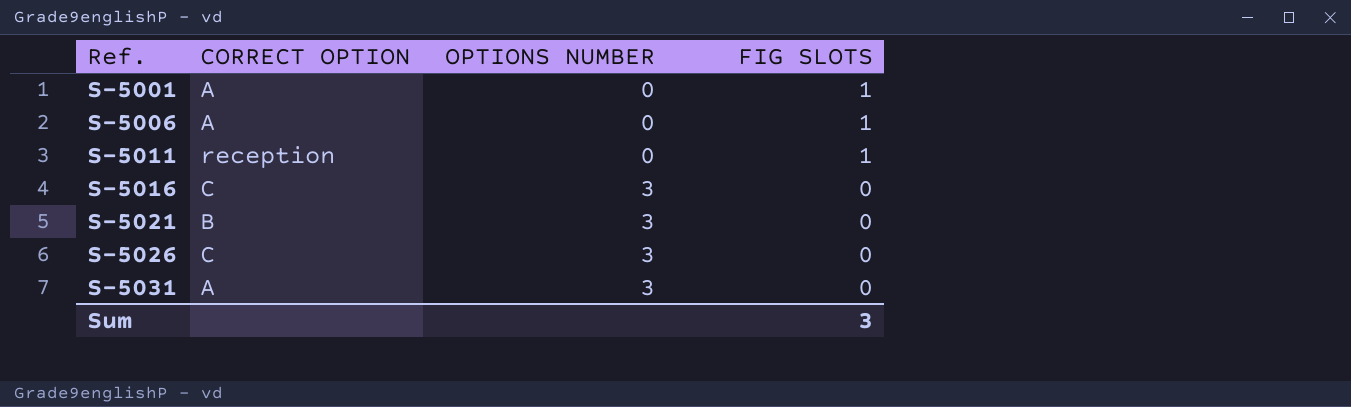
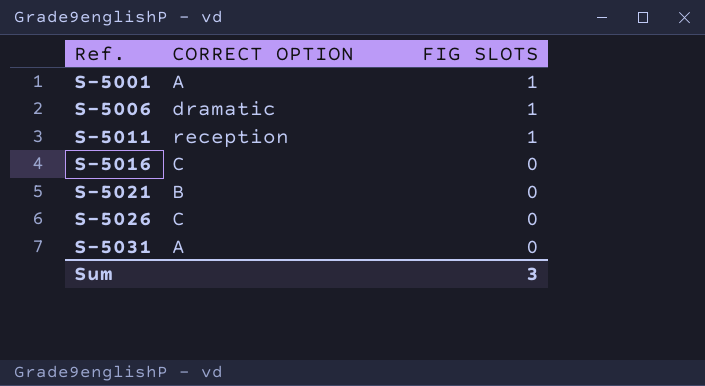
column OPTIONS NUMBER | position: 3 -> none
S-5006 | CORRECT OPTION: A -> dramatic

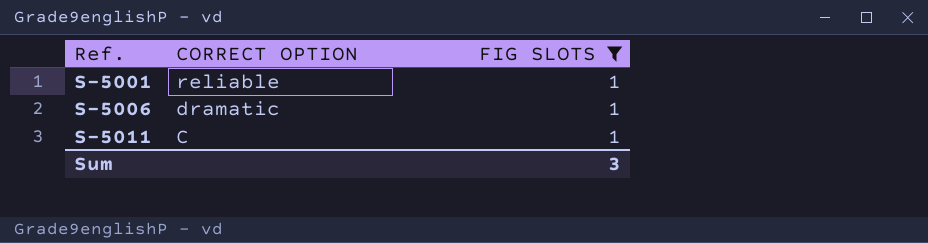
filter: none -> FIG SLOTS = 1
S-5001 | CORRECT OPTION: A -> reliable
S-5011 | CORRECT OPTION: reception -> C

